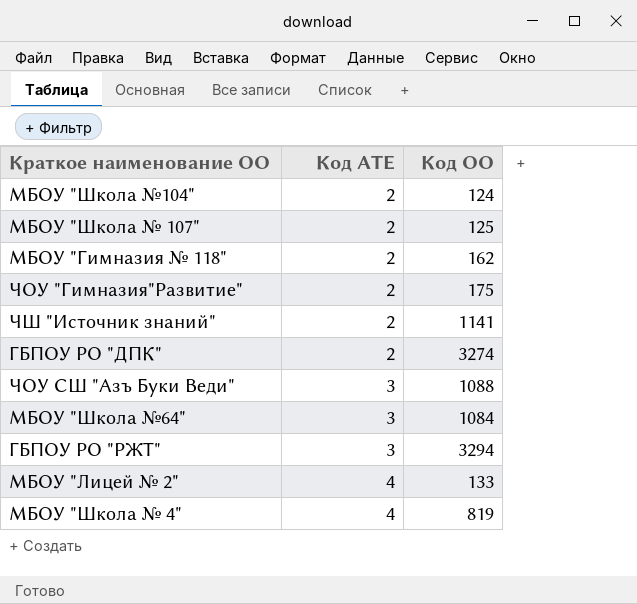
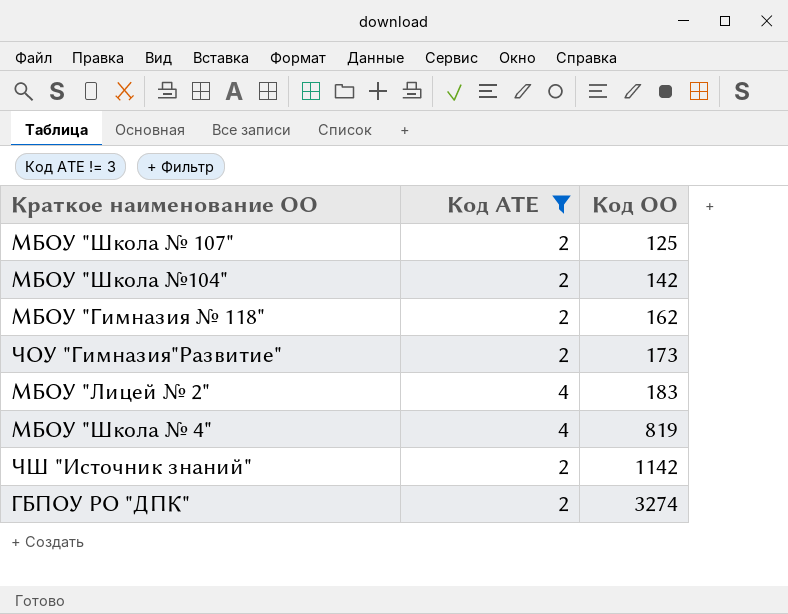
filter: none -> Код АТЕ != 3
row order: Код АТЕ ascending -> Код ОО ascending
МБОУ "Школа №104" | Код ОО: 124 -> 142
ЧОУ "Гимназия"Развитие" | Код ОО: 175 -> 173
МБОУ "Лицей № 2" | Код ОО: 133 -> 183
ЧШ "Источник знаний" | Код ОО: 1141 -> 1142

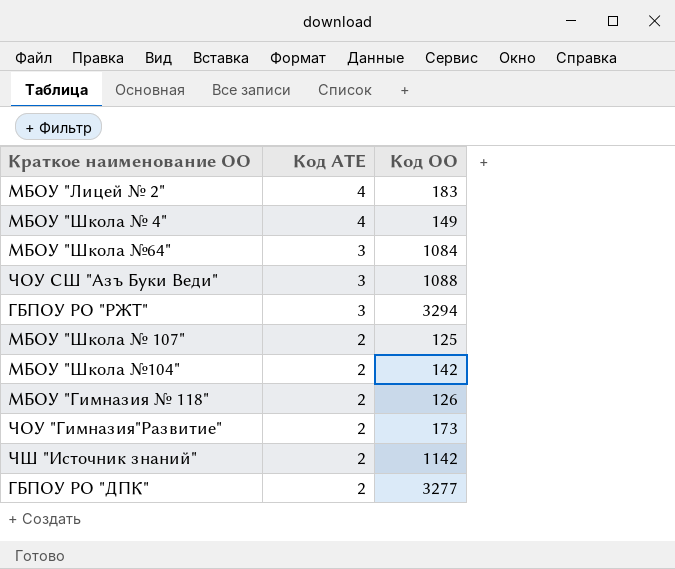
filter: Код АТЕ != 3 -> none
row order: Код ОО ascending -> Код АТЕ descending
МБОУ "Школа № 4" | Код ОО: 819 -> 149
МБОУ "Гимназия № 118" | Код ОО: 162 -> 126
ГБПОУ РО "ДПК" | Код ОО: 3274 -> 3277

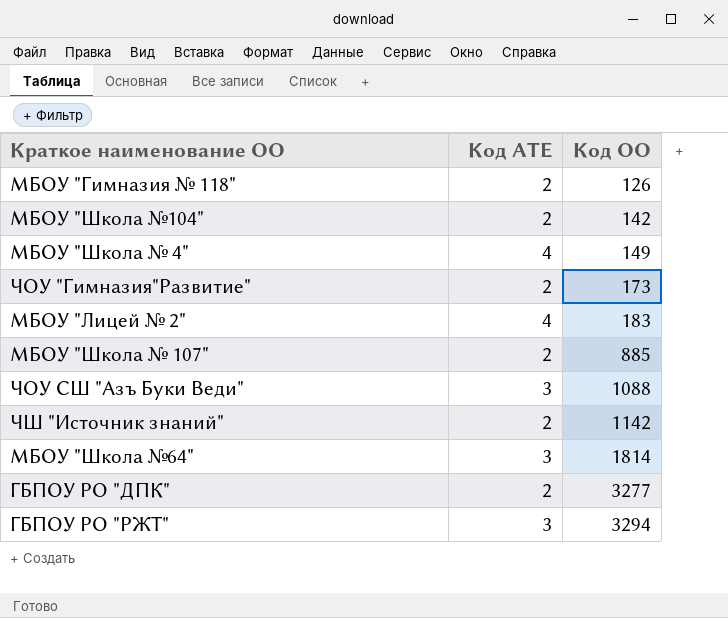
row order: Код АТЕ descending -> Код ОО ascending
МБОУ "Школа № 107" | Код ОО: 125 -> 885
МБОУ "Школа №64" | Код ОО: 1084 -> 1814

